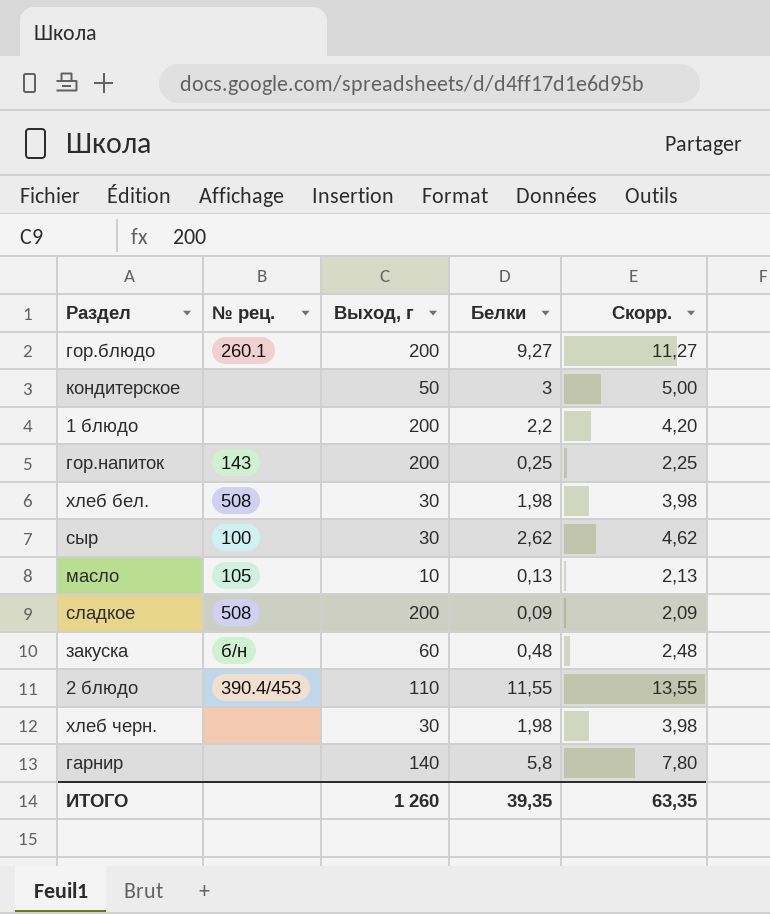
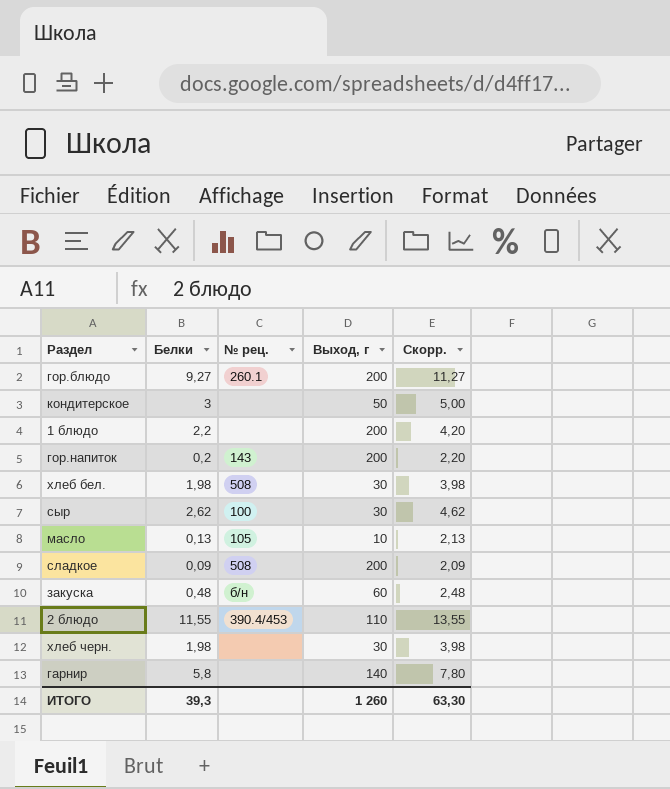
column Белки | position: 4 -> 2
гор.напиток | Белки: 0,25 -> 0,2
гор.напиток | Скорр.: 2,25 -> 2,20
ИТОГО | Белки: 39,35 -> 39,3
ИТОГО | Скорр.: 63,35 -> 63,30

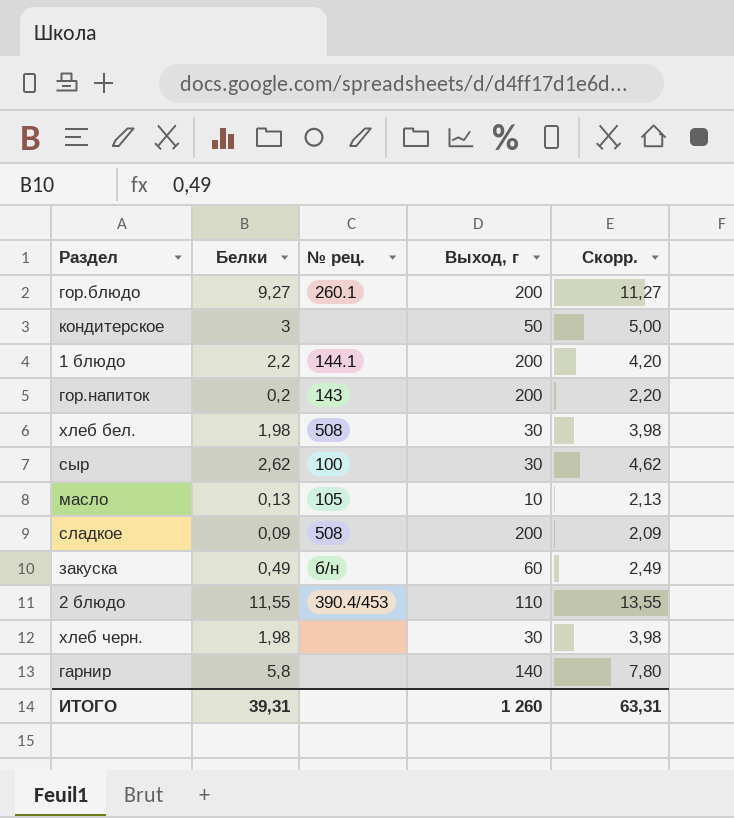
1 блюдо | № рец.: none -> 144.1
закуска | Белки: 0,48 -> 0,49
закуска | Скорр.: 2,48 -> 2,49
ИТОГО | Белки: 39,3 -> 39,31
ИТОГО | Скорр.: 63,30 -> 63,31

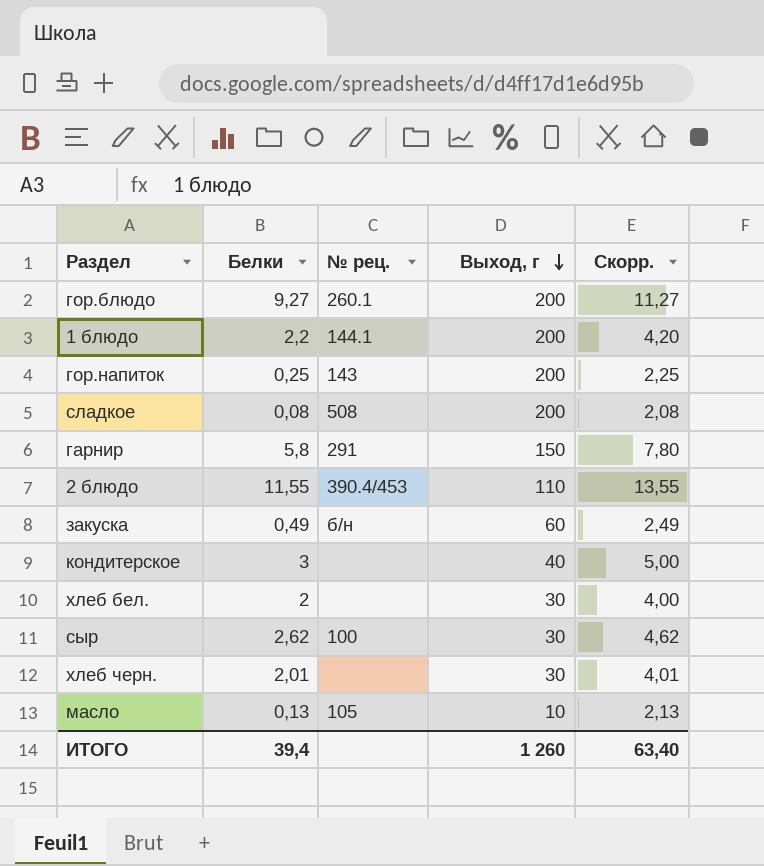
row order: none -> Выход, г descending
гор.напиток | Белки: 0,2 -> 0,25
гор.напиток | Скорр.: 2,20 -> 2,25
сладкое | Белки: 0,09 -> 0,08
сладкое | Скорр.: 2,09 -> 2,08
гарнир | № рец.: none -> 291
гарнир | Выход, г: 140 -> 150
кондитерское | Выход, г: 50 -> 40
хлеб бел. | Белки: 1,98 -> 2
хлеб бел. | № рец.: 508 -> none
хлеб бел. | Скорр.: 3,98 -> 4,00
хлеб черн. | Белки: 1,98 -> 2,01
хлеб черн. | Скорр.: 3,98 -> 4,01
ИТОГО | Белки: 39,31 -> 39,4
ИТОГО | Скорр.: 63,31 -> 63,40

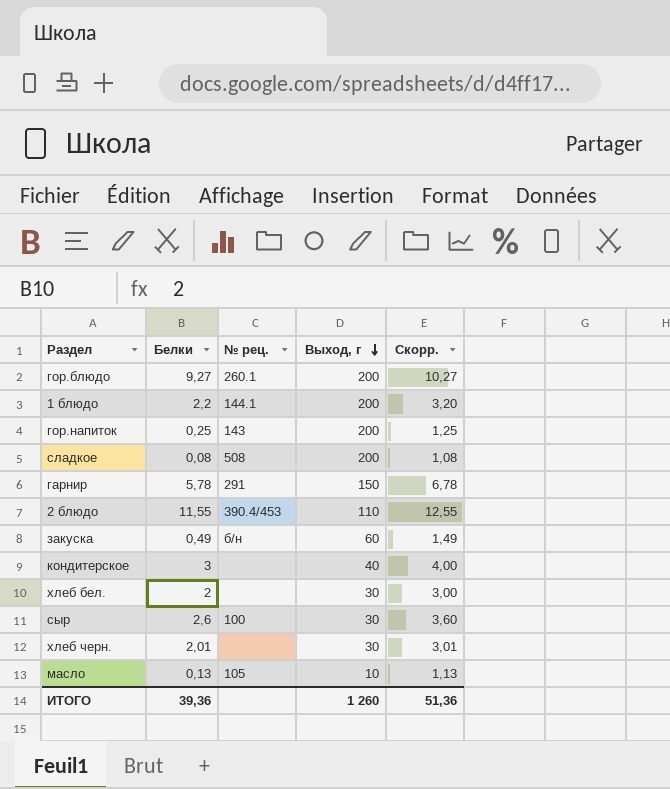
column Скорр. | formula: [Белки] + 2 -> [Белки] + 1
гарнир | Белки: 5,8 -> 5,78
сыр | Белки: 2,62 -> 2,6
ИТОГО | Белки: 39,4 -> 39,36
ИТОГО | Скорр.: 63,40 -> 51,36

